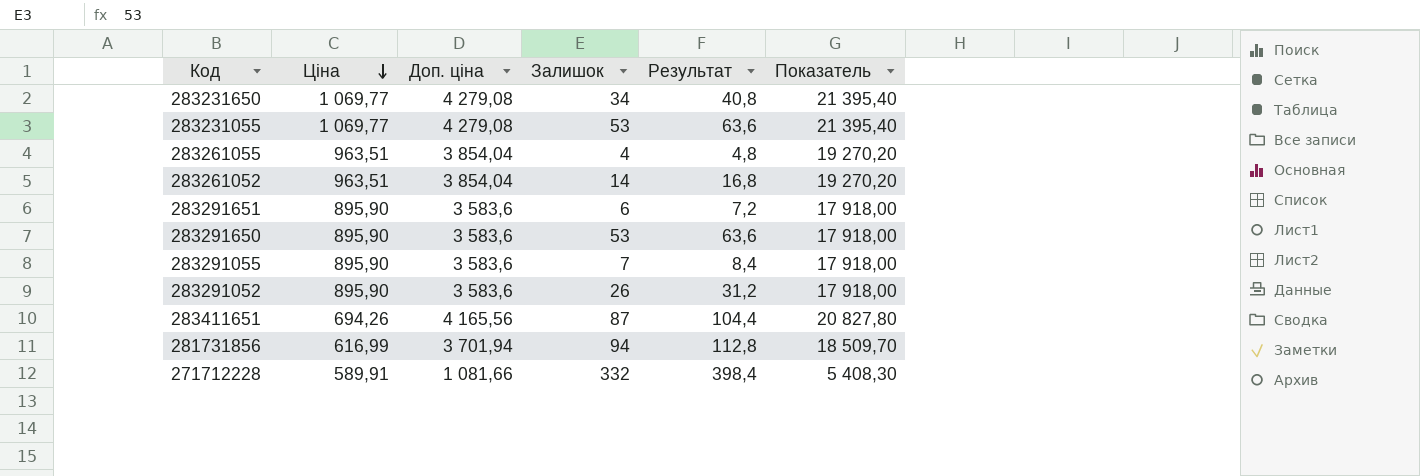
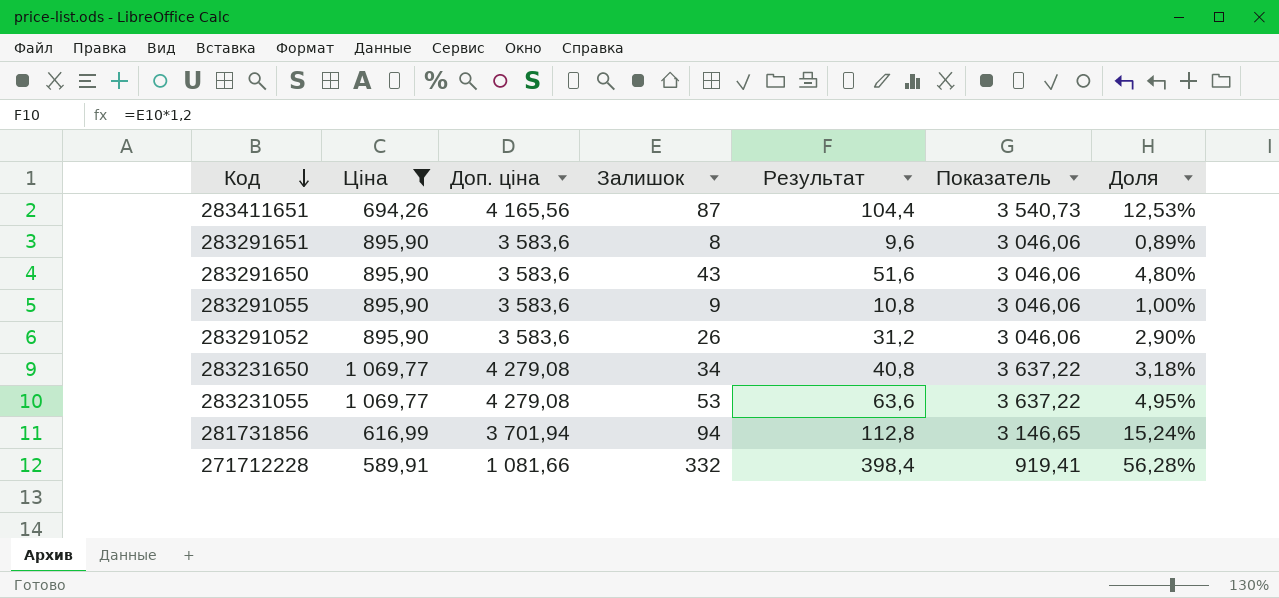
filter: none -> Ціна != 963,51
row order: Ціна descending -> Код descending
column Показатель | formula: [Доп. ціна] * 5 -> [Доп. ціна] * 0,85
column Доля | formula: none -> [Залишок] / [Ціна]
283291651 | Залишок: 6 -> 8
283291651 | Результат: 7,2 -> 9,6
283291650 | Залишок: 53 -> 43
283291650 | Результат: 63,6 -> 51,6
283291055 | Залишок: 7 -> 9
283291055 | Результат: 8,4 -> 10,8

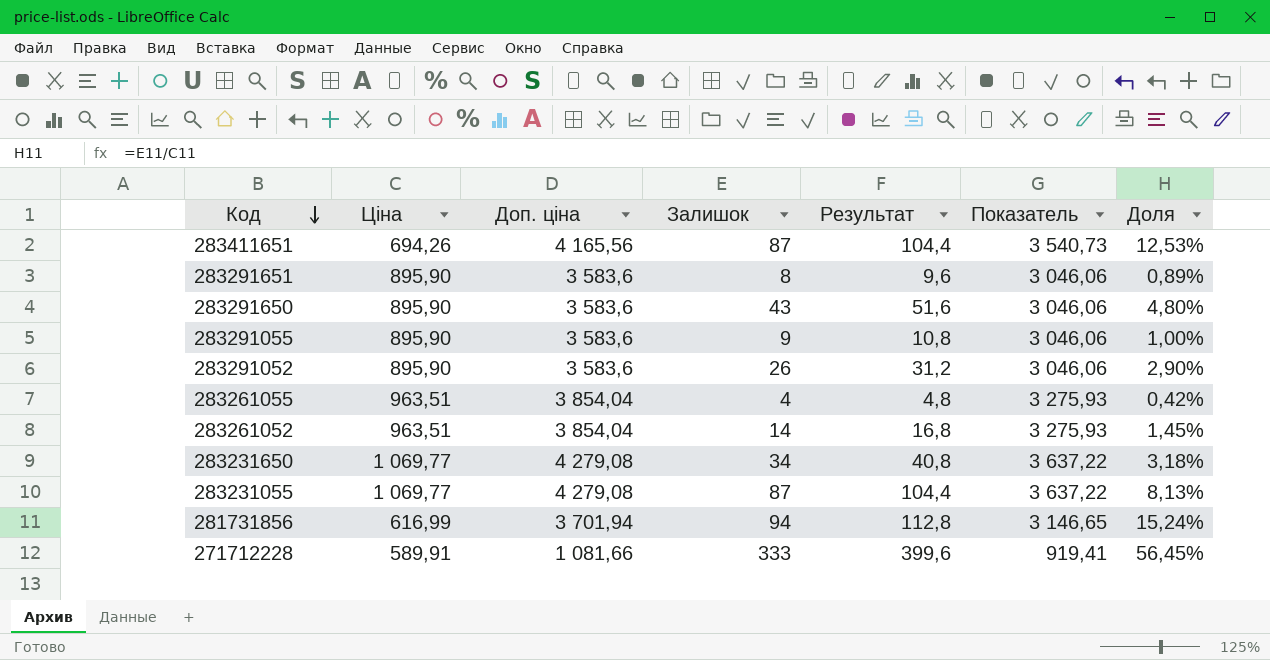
filter: Ціна != 963,51 -> none
283231055 | Залишок: 53 -> 87
283231055 | Результат: 63,6 -> 104,4
283231055 | Доля: 4,95% -> 8,13%
271712228 | Залишок: 332 -> 333
271712228 | Результат: 398,4 -> 399,6
271712228 | Доля: 56,28% -> 56,45%

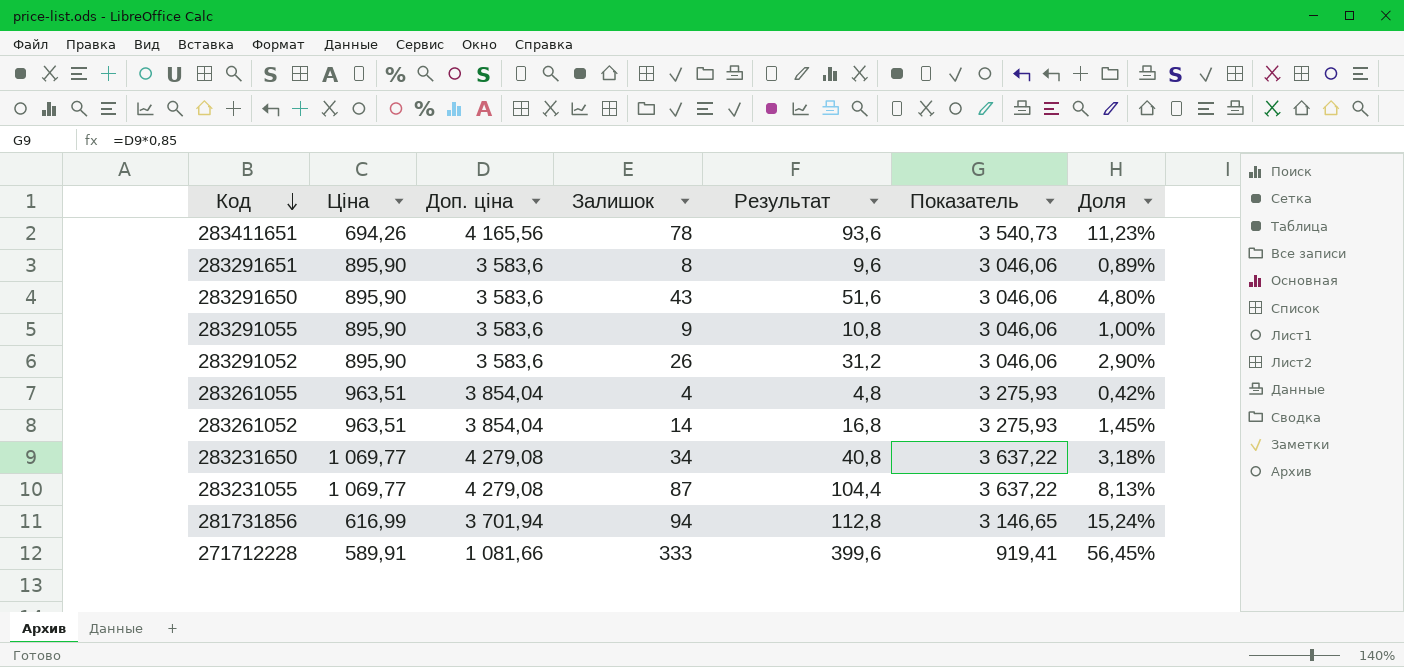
283411651 | Залишок: 87 -> 78
283411651 | Результат: 104,4 -> 93,6
283411651 | Доля: 12,53% -> 11,23%

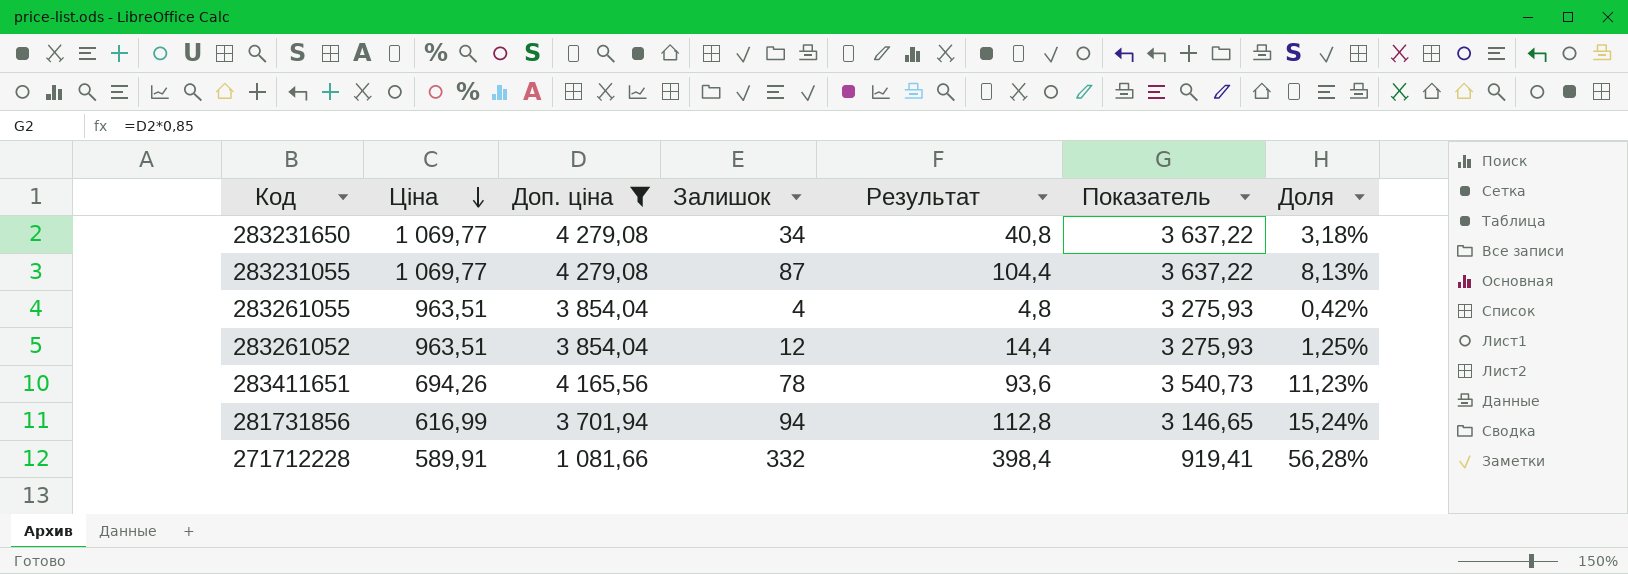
filter: none -> Доп. ціна != 3 583,6
row order: Код descending -> Ціна descending
283261052 | Залишок: 14 -> 12
283261052 | Результат: 16,8 -> 14,4
283261052 | Доля: 1,45% -> 1,25%
271712228 | Залишок: 333 -> 332
271712228 | Результат: 399,6 -> 398,4
271712228 | Доля: 56,45% -> 56,28%

